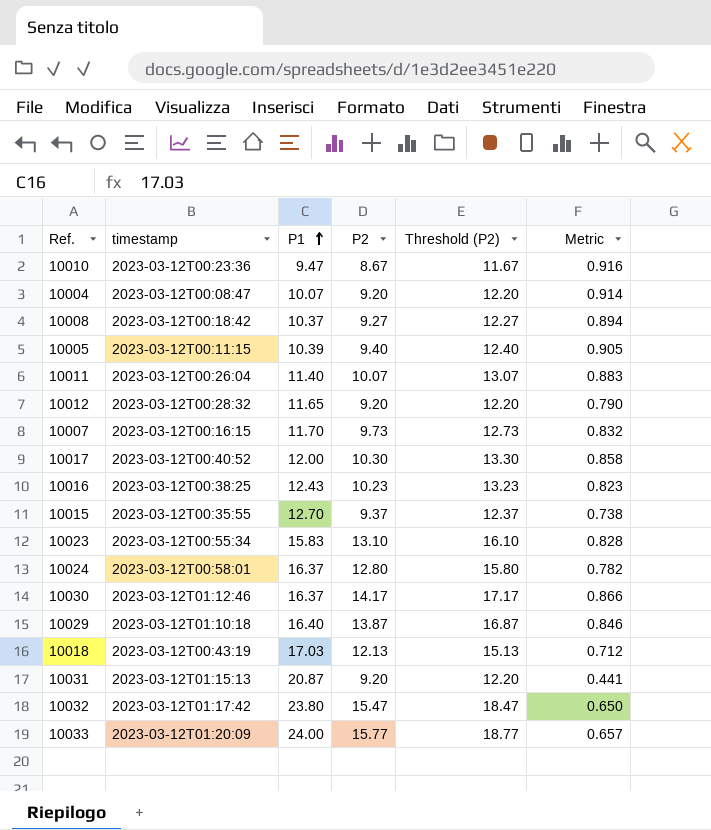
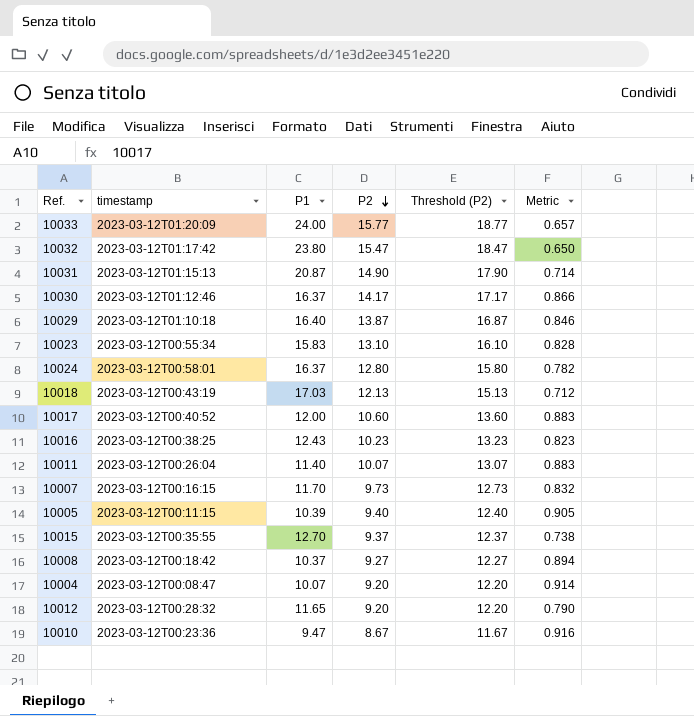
row order: P1 ascending -> P2 descending
10031 | P2: 9.20 -> 14.90
10031 | Threshold (P2): 12.20 -> 17.90
10031 | Metric: 0.441 -> 0.714
10017 | P2: 10.30 -> 10.60
10017 | Threshold (P2): 13.30 -> 13.60
10017 | Metric: 0.858 -> 0.883

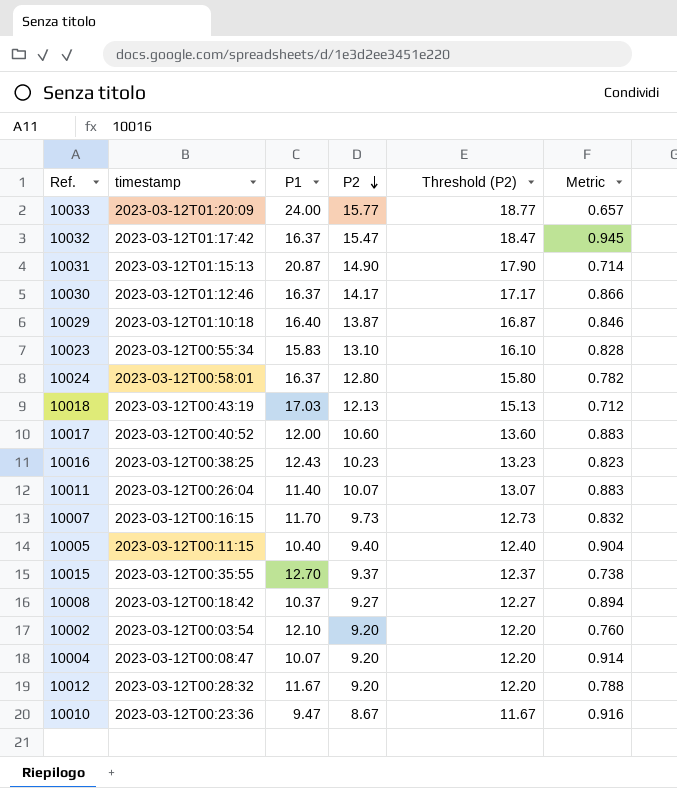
10032 | P1: 23.80 -> 16.37
10032 | Metric: 0.650 -> 0.945
10005 | P1: 10.39 -> 10.40
10005 | Metric: 0.905 -> 0.904
row 10002: none -> 2023-03-12T00:03:54 | 12.10 | 9.20 | 12.20 | 0.760
10012 | P1: 11.65 -> 11.67
10012 | Metric: 0.790 -> 0.788

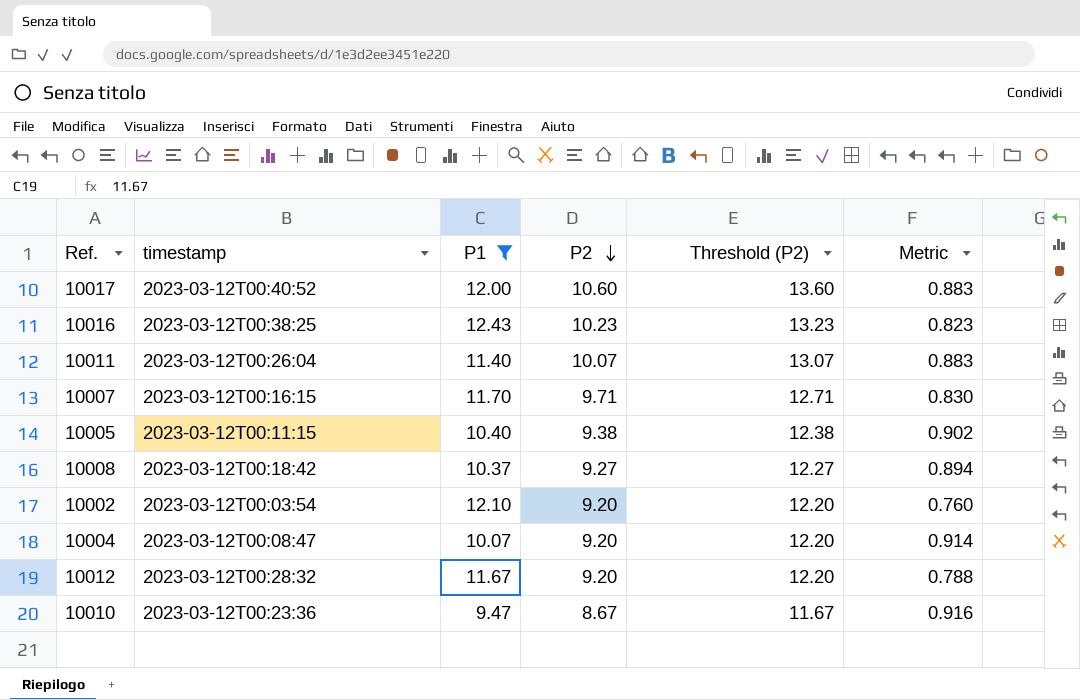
filter: none -> P1 <= 12.43
10007 | P2: 9.73 -> 9.71
10007 | Threshold (P2): 12.73 -> 12.71
10007 | Metric: 0.832 -> 0.830
10005 | P2: 9.40 -> 9.38
10005 | Threshold (P2): 12.40 -> 12.38
10005 | Metric: 0.904 -> 0.902

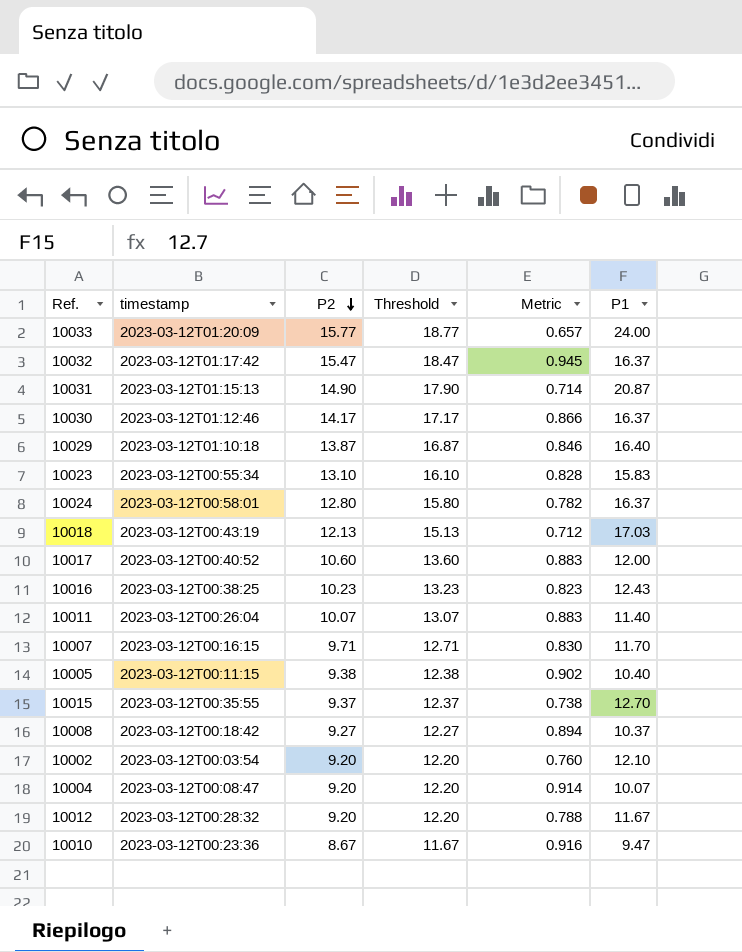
filter: P1 <= 12.43 -> none
column name: Threshold (P2) -> Threshold
column P1 | position: 3 -> 6

